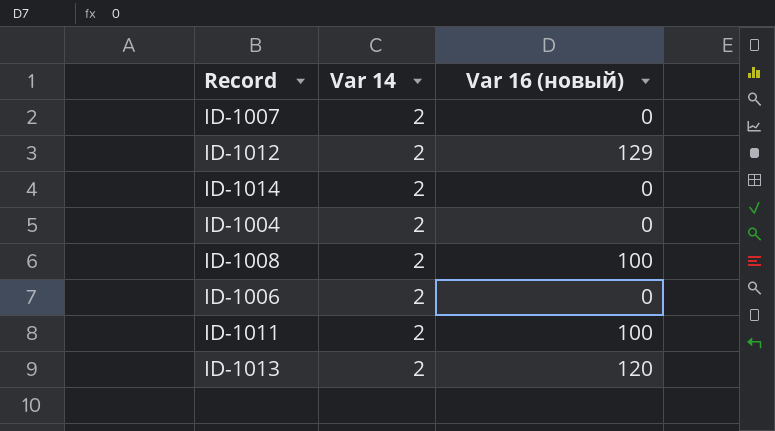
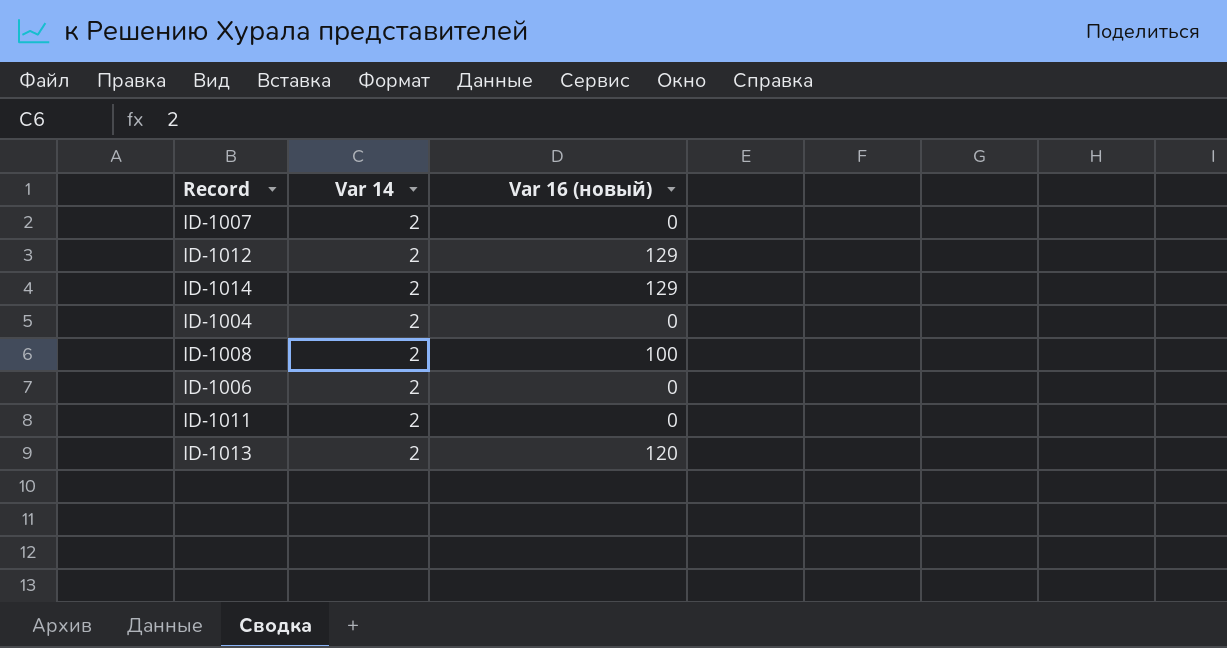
ID-1014 | Var 16 (новый): 0 -> 129
ID-1011 | Var 16 (новый): 100 -> 0

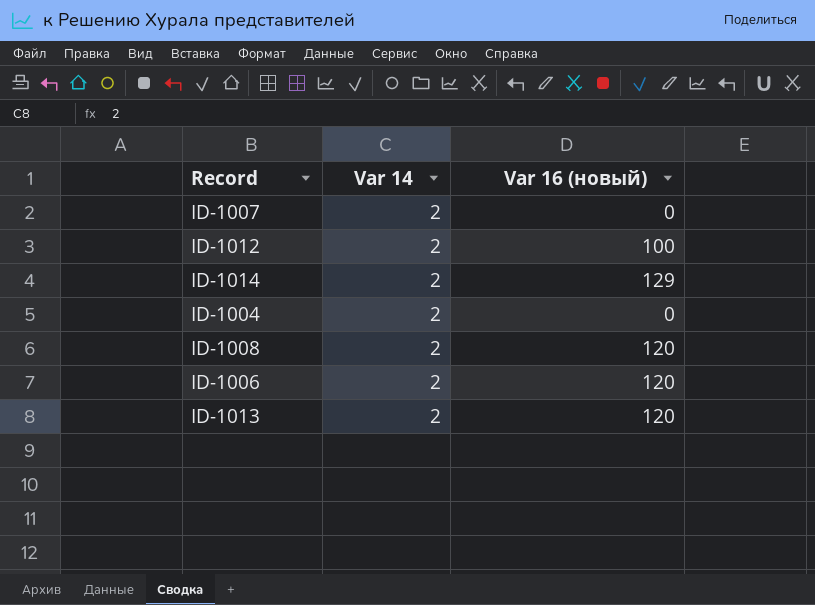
row ID-1011: 2 | 0 -> none
ID-1012 | Var 16 (новый): 129 -> 100
ID-1008 | Var 16 (новый): 100 -> 120
ID-1006 | Var 16 (новый): 0 -> 120

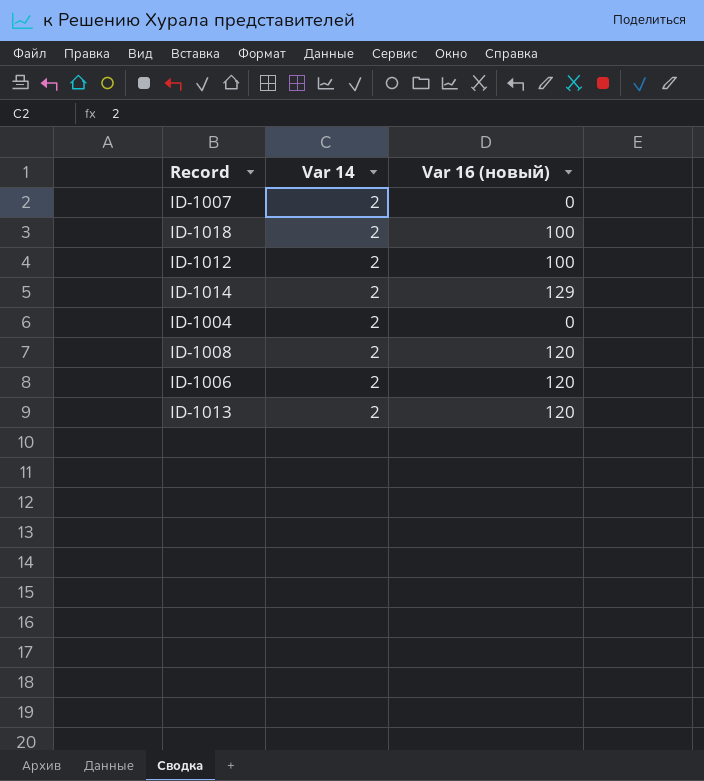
row ID-1018: none -> 2 | 100

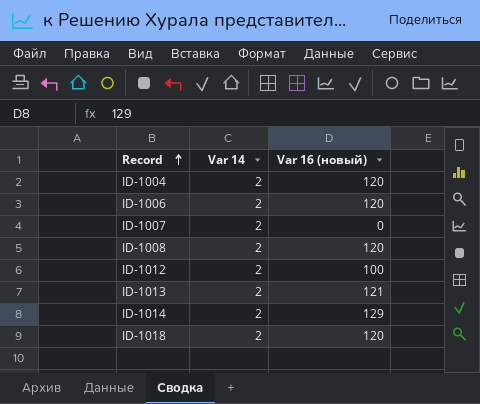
row order: none -> Record ascending
ID-1004 | Var 16 (новый): 0 -> 120
ID-1013 | Var 16 (новый): 120 -> 121
ID-1018 | Var 16 (новый): 100 -> 120

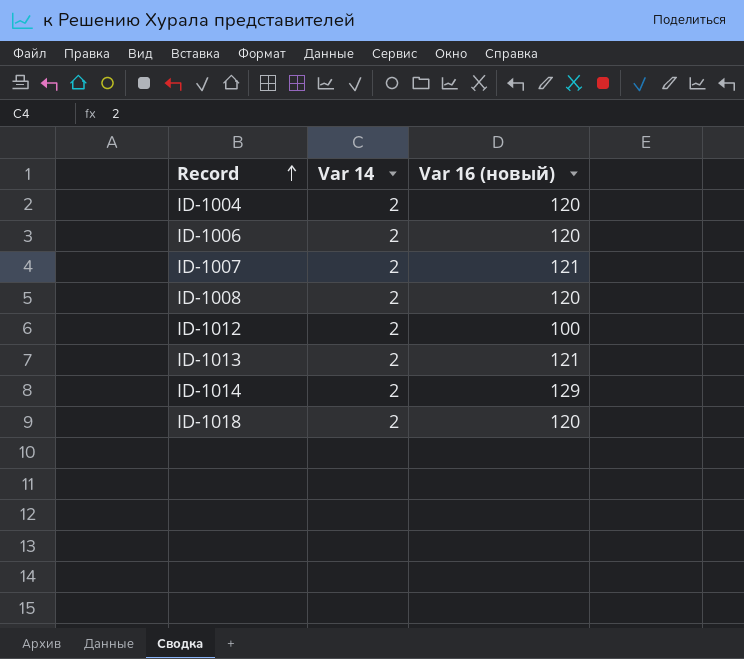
ID-1007 | Var 16 (новый): 0 -> 121

